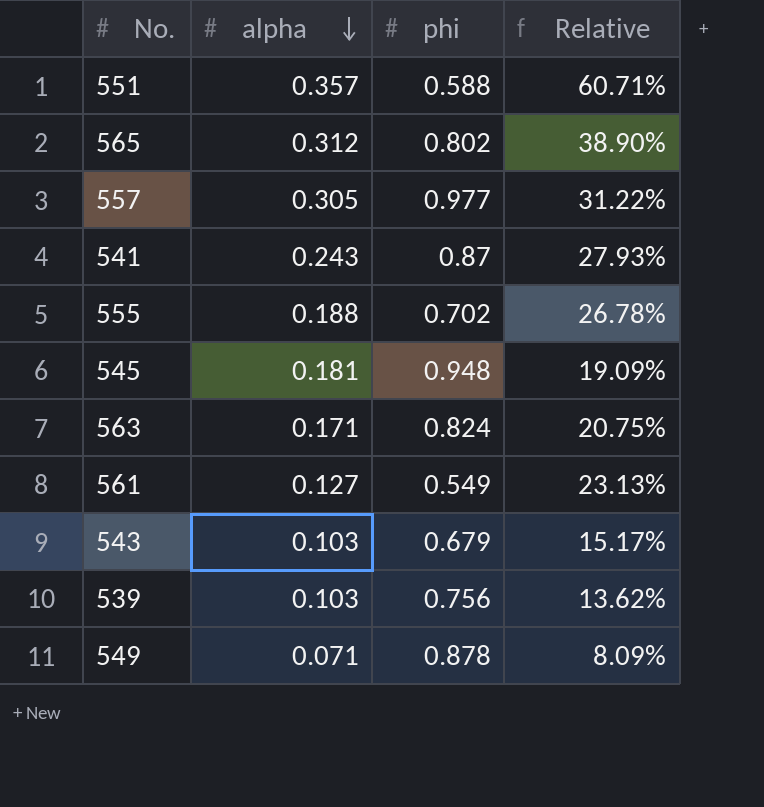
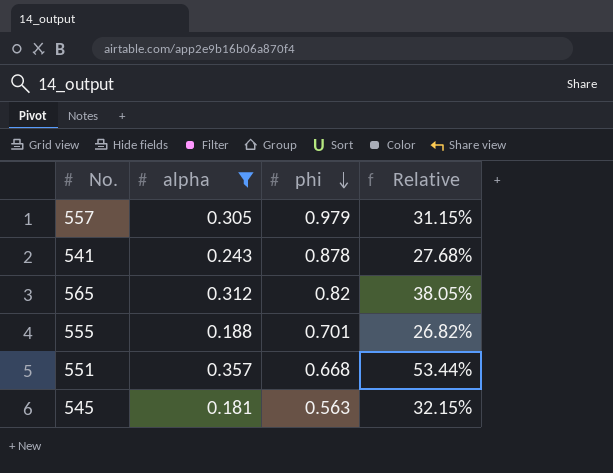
filter: none -> alpha >= 0.181
row order: alpha descending -> phi descending
557 | phi: 0.977 -> 0.979
557 | Relative: 31.22% -> 31.15%
541 | phi: 0.87 -> 0.878
541 | Relative: 27.93% -> 27.68%
565 | phi: 0.802 -> 0.82
565 | Relative: 38.90% -> 38.05%
555 | phi: 0.702 -> 0.701
555 | Relative: 26.78% -> 26.82%
551 | phi: 0.588 -> 0.668
551 | Relative: 60.71% -> 53.44%
545 | phi: 0.948 -> 0.563
545 | Relative: 19.09% -> 32.15%

